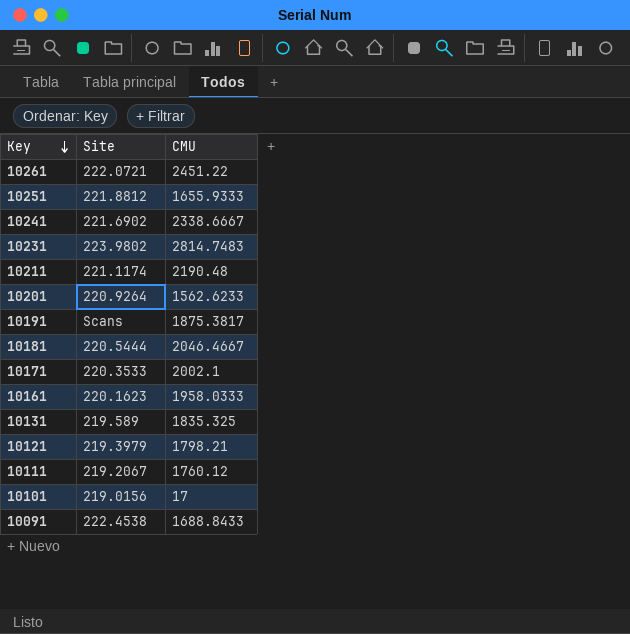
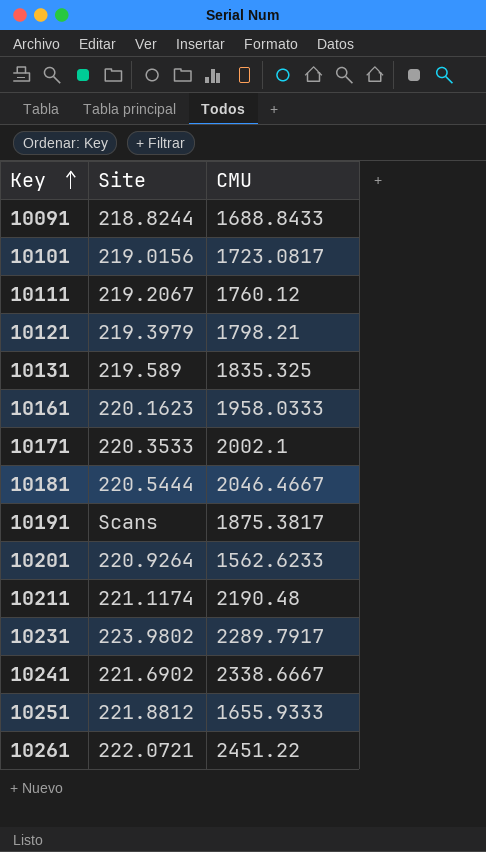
row order: Key descending -> Key ascending
10091 | Site: 222.4538 -> 218.8244
10101 | CMU: 17 -> 1723.0817
10231 | CMU: 2814.7483 -> 2289.7917

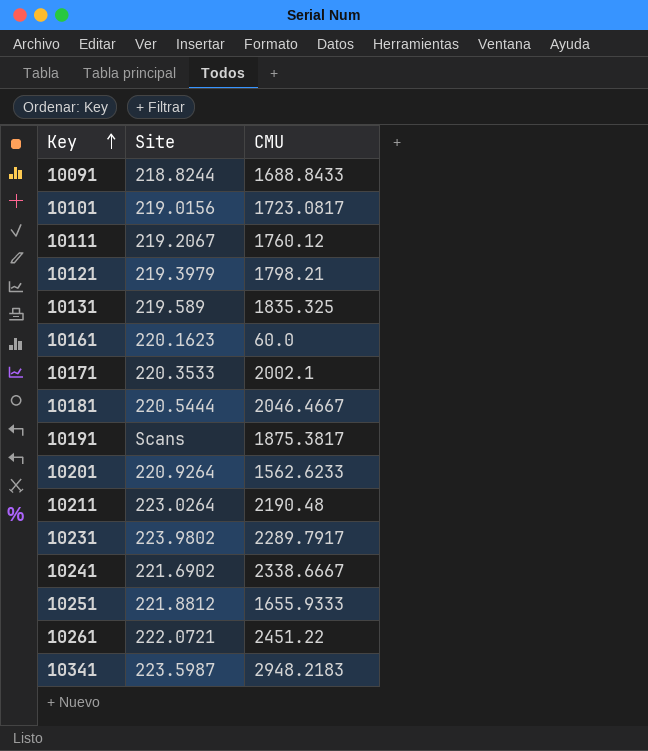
10161 | CMU: 1958.0333 -> 60.0
10211 | Site: 221.1174 -> 223.0264
row 10341: none -> 223.5987 | 2948.2183

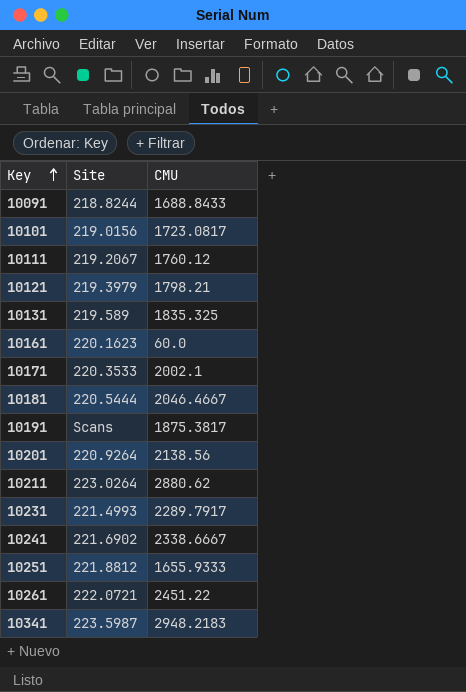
10201 | CMU: 1562.6233 -> 2138.56
10211 | CMU: 2190.48 -> 2880.62
10231 | Site: 223.9802 -> 221.4993

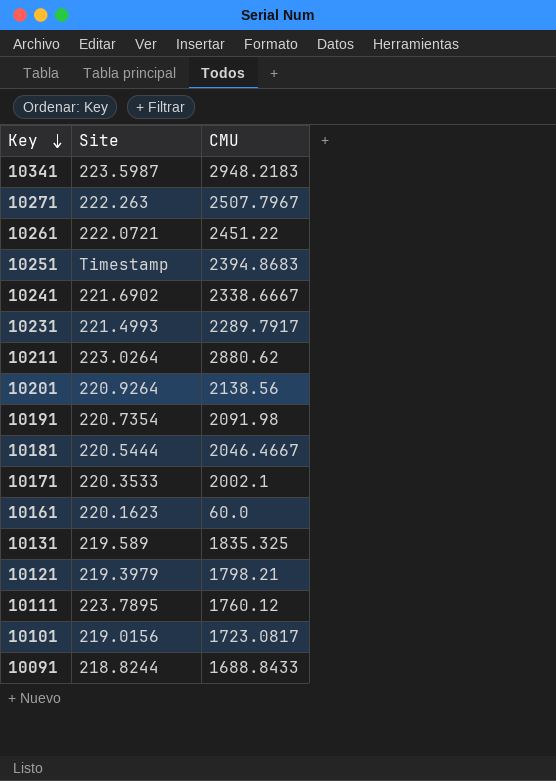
row order: Key ascending -> Key descending
row 10271: none -> 222.263 | 2507.7967
10251 | Site: 221.8812 -> Timestamp
10251 | CMU: 1655.9333 -> 2394.8683
10191 | Site: Scans -> 220.7354
10191 | CMU: 1875.3817 -> 2091.98
10111 | Site: 219.2067 -> 223.7895

